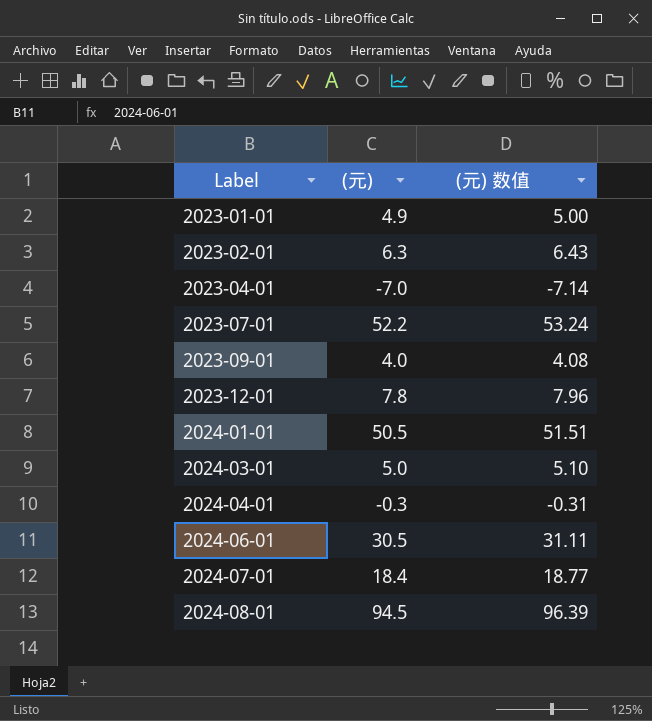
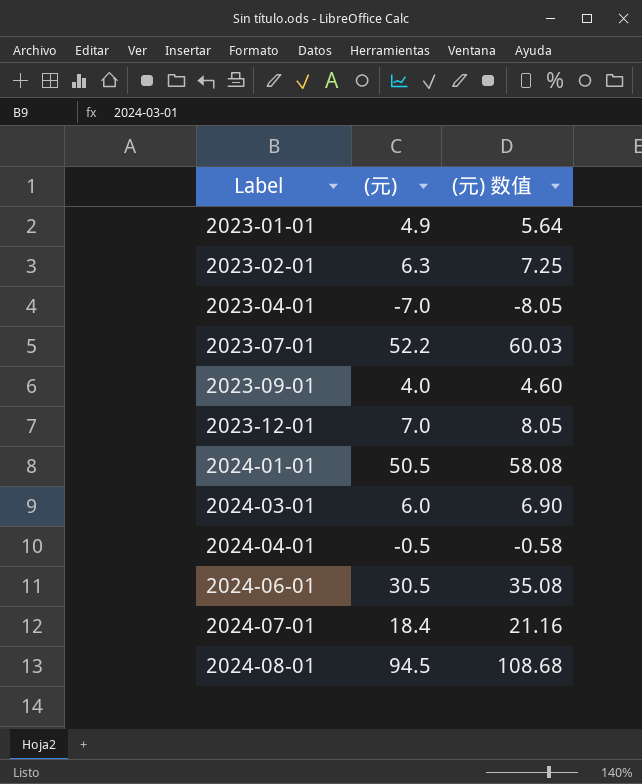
column (元) 数值 | formula: [(元)] * 1.02 -> [(元)] * 1.15
2023-12-01 | (元): 7.8 -> 7.0
2024-03-01 | (元): 5.0 -> 6.0
2024-04-01 | (元): -0.3 -> -0.5

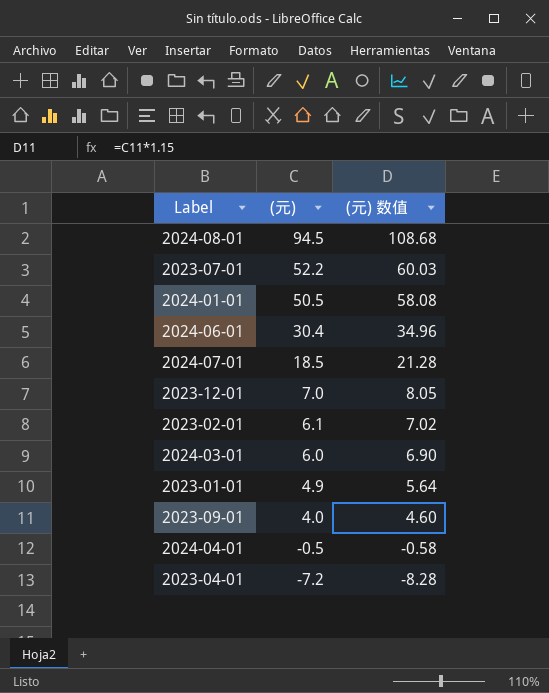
row order: Label ascending -> (元) descending
2024-06-01 | (元): 30.5 -> 30.4
2024-06-01 | (元) 数值: 35.08 -> 34.96
2024-07-01 | (元): 18.4 -> 18.5
2024-07-01 | (元) 数值: 21.16 -> 21.28
2023-02-01 | (元): 6.3 -> 6.1
2023-02-01 | (元) 数值: 7.25 -> 7.02
2023-04-01 | (元): -7.0 -> -7.2
2023-04-01 | (元) 数值: -8.05 -> -8.28

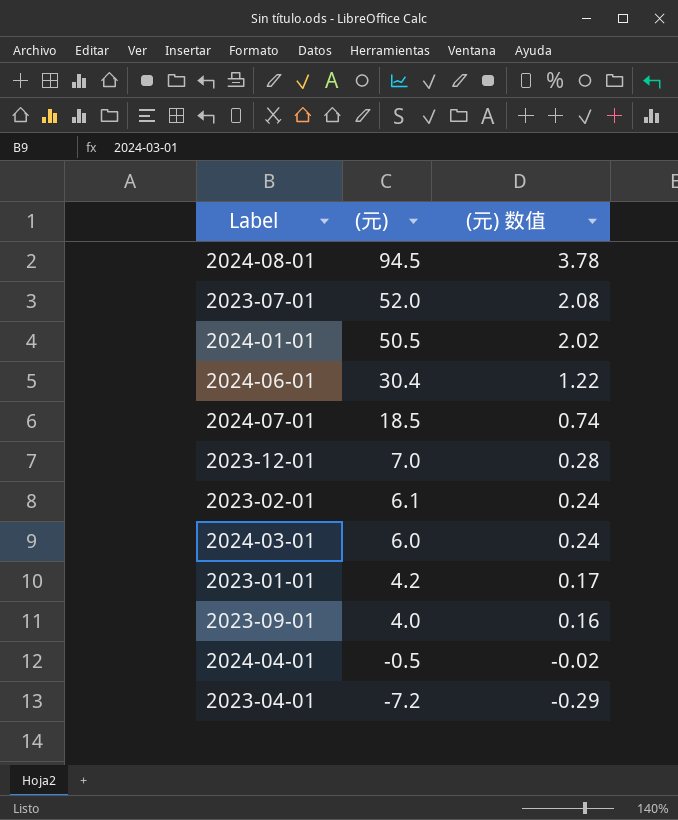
column (元) 数值 | formula: [(元)] * 1.15 -> [(元)] * 0.04
2023-07-01 | (元): 52.2 -> 52.0
2023-01-01 | (元): 4.9 -> 4.2

